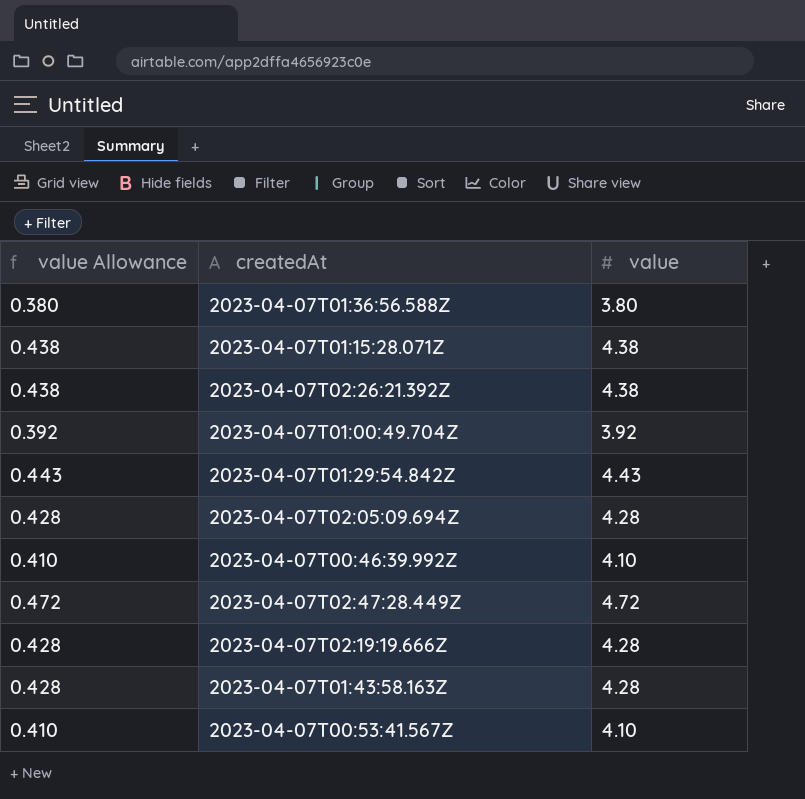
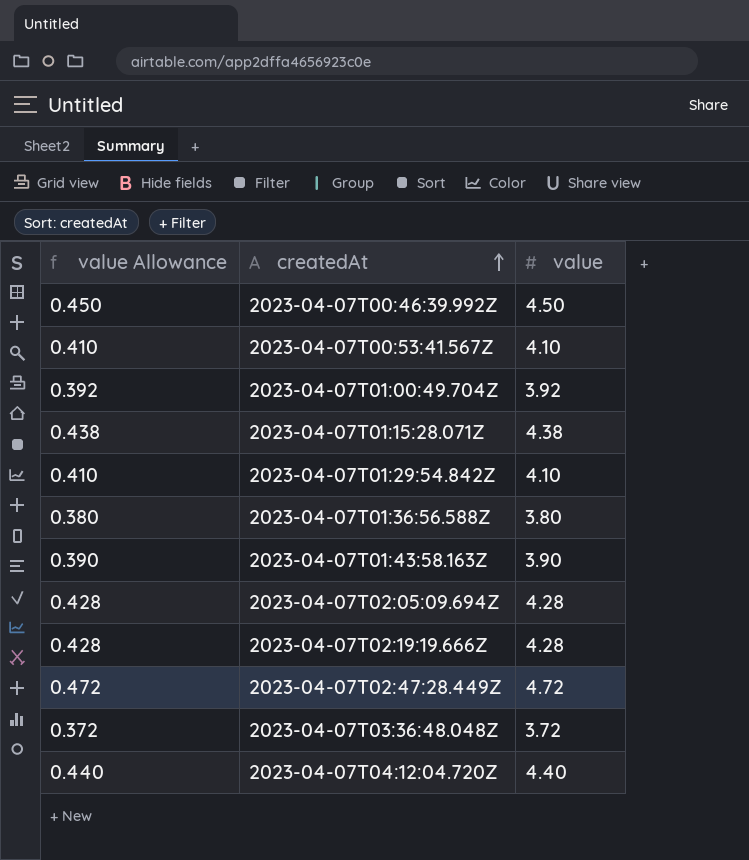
row order: none -> createdAt ascending
row 2023-04-07T02:26:21.392Z: 0.438 | 4.38 -> none
2023-04-07T00:46:39.992Z | value Allowance: 0.410 -> 0.450
2023-04-07T00:46:39.992Z | value: 4.10 -> 4.50
2023-04-07T01:29:54.842Z | value Allowance: 0.443 -> 0.410
2023-04-07T01:29:54.842Z | value: 4.43 -> 4.10
2023-04-07T01:43:58.163Z | value Allowance: 0.428 -> 0.390
2023-04-07T01:43:58.163Z | value: 4.28 -> 3.90
row 2023-04-07T03:36:48.048Z: none -> 0.372 | 3.72
row 2023-04-07T04:12:04.720Z: none -> 0.440 | 4.40

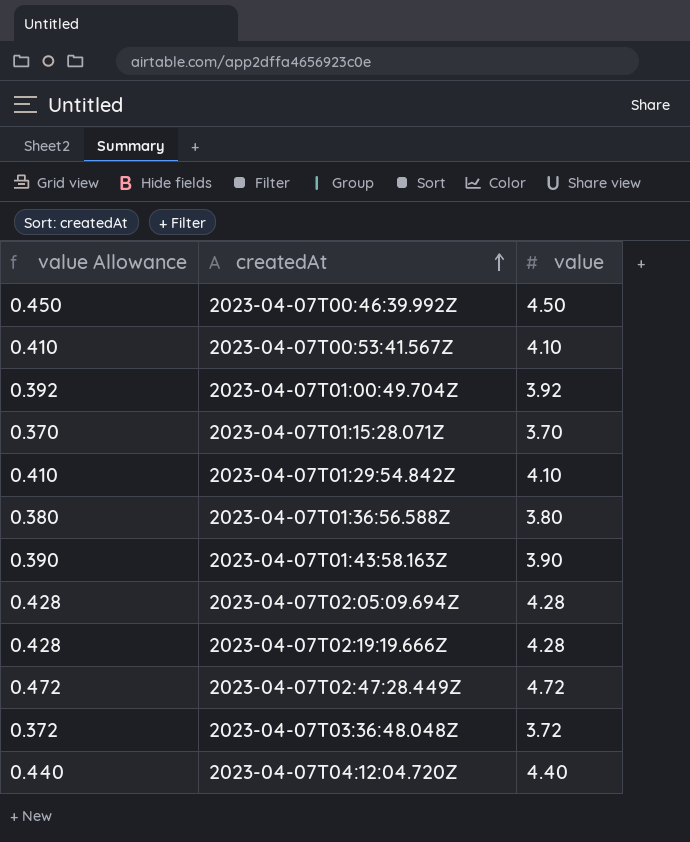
2023-04-07T01:15:28.071Z | value Allowance: 0.438 -> 0.370
2023-04-07T01:15:28.071Z | value: 4.38 -> 3.70

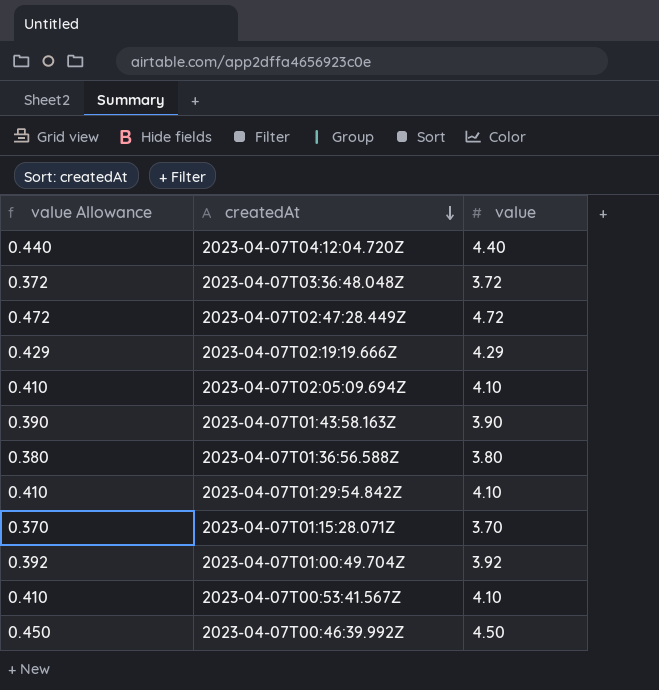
row order: createdAt ascending -> createdAt descending
2023-04-07T02:19:19.666Z | value Allowance: 0.428 -> 0.429
2023-04-07T02:19:19.666Z | value: 4.28 -> 4.29
2023-04-07T02:05:09.694Z | value Allowance: 0.428 -> 0.410
2023-04-07T02:05:09.694Z | value: 4.28 -> 4.10

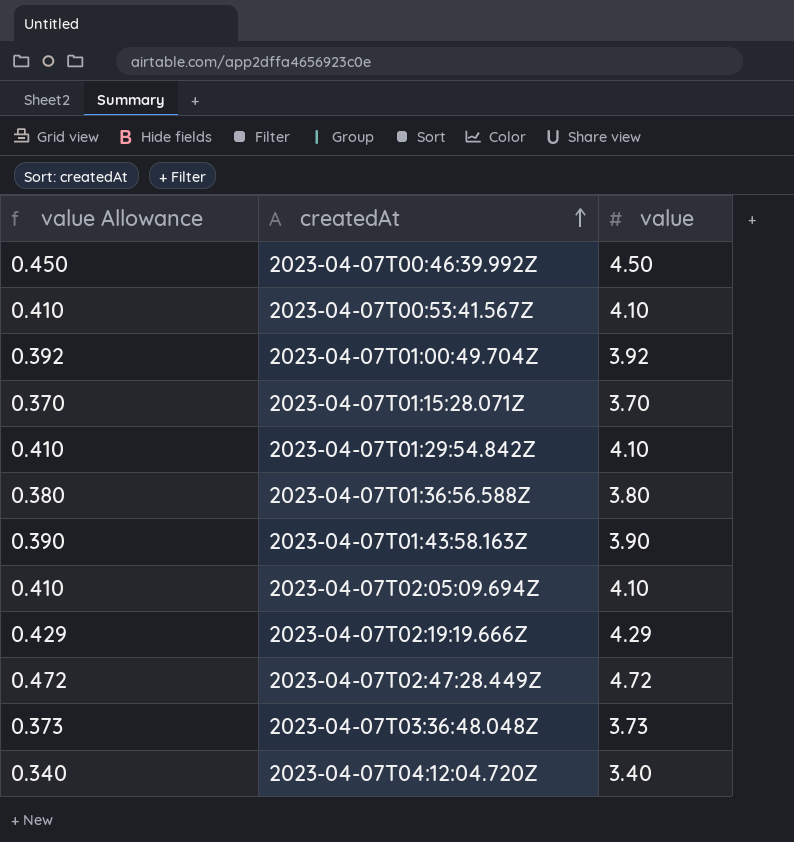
row order: createdAt descending -> createdAt ascending
2023-04-07T03:36:48.048Z | value Allowance: 0.372 -> 0.373
2023-04-07T03:36:48.048Z | value: 3.72 -> 3.73
2023-04-07T04:12:04.720Z | value Allowance: 0.440 -> 0.340
2023-04-07T04:12:04.720Z | value: 4.40 -> 3.40

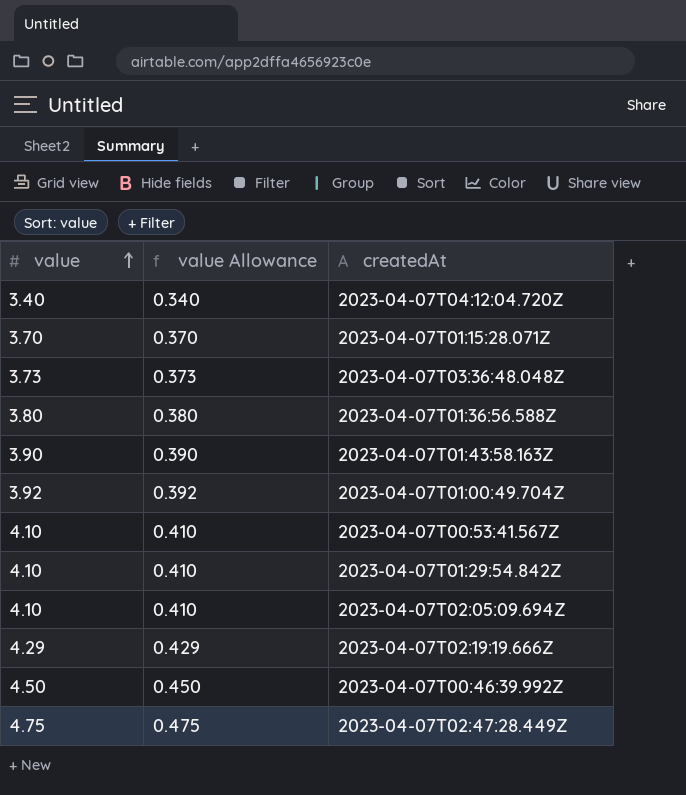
row order: createdAt ascending -> value ascending
column value | position: 3 -> 1
2023-04-07T02:47:28.449Z | value: 4.72 -> 4.75
2023-04-07T02:47:28.449Z | value Allowance: 0.472 -> 0.475

